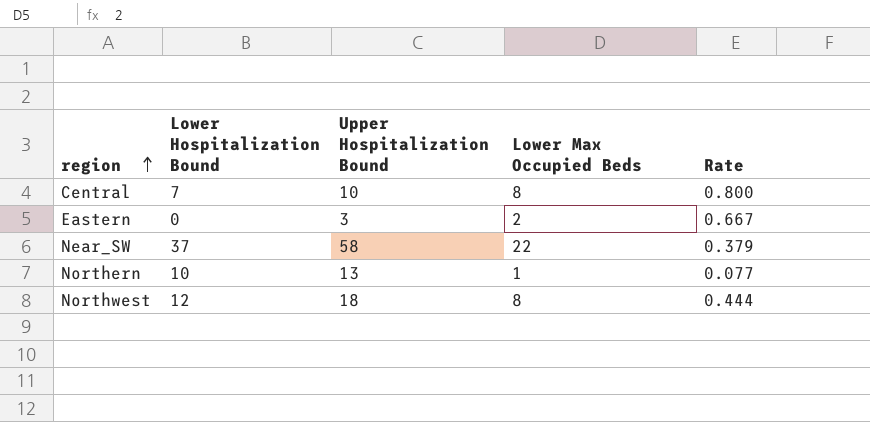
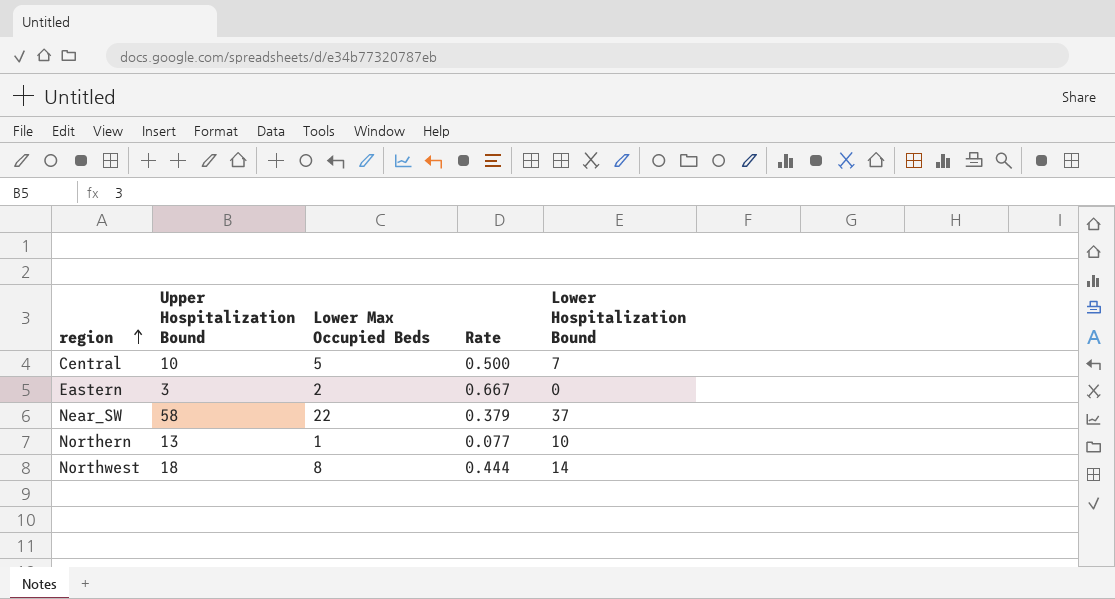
column Lower Hospitalization Bound | position: 2 -> 5
Central | Lower Max Occupied Beds: 8 -> 5
Central | Rate: 0.800 -> 0.500
Northwest | Lower Hospitalization Bound: 12 -> 14

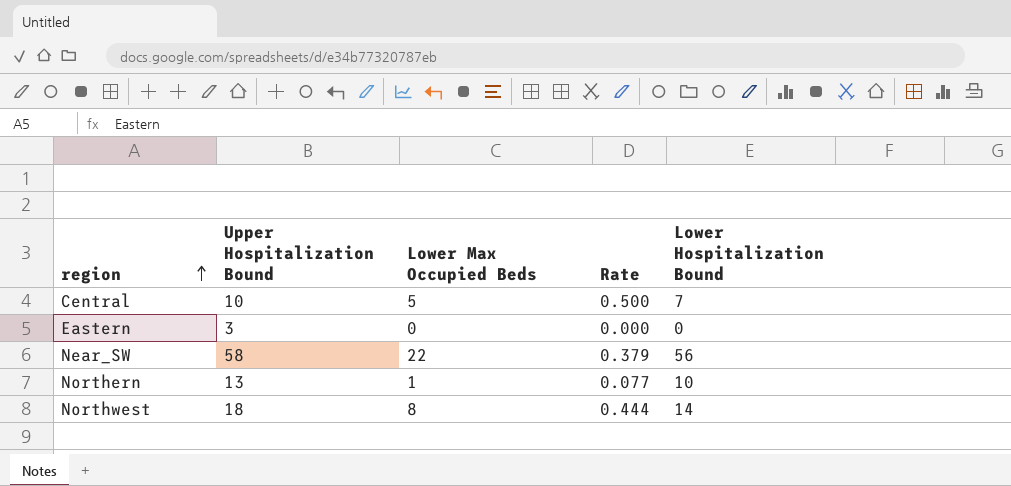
Eastern | Lower Max Occupied Beds: 2 -> 0
Eastern | Rate: 0.667 -> 0.000
Near_SW | Lower Hospitalization Bound: 37 -> 56

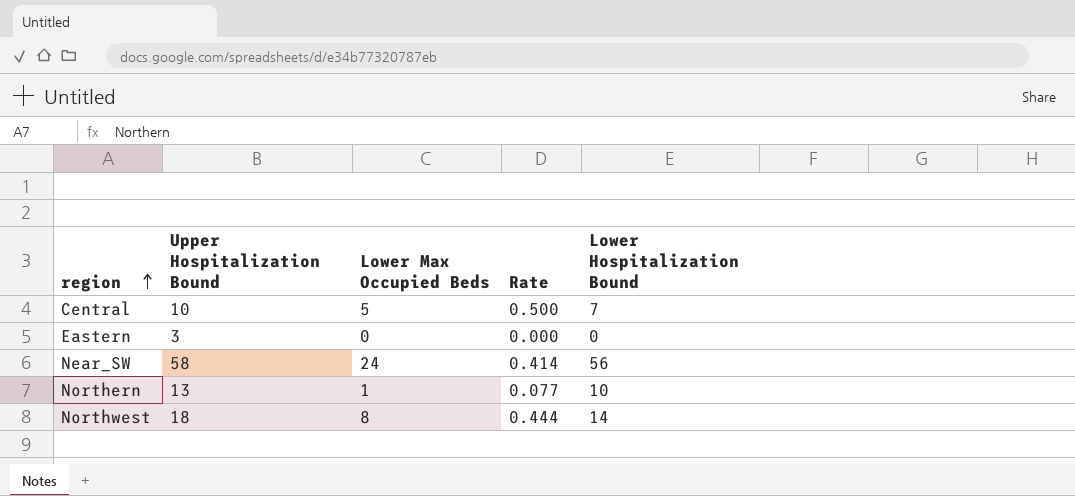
Near_SW | Lower Max Occupied Beds: 22 -> 24
Near_SW | Rate: 0.379 -> 0.414

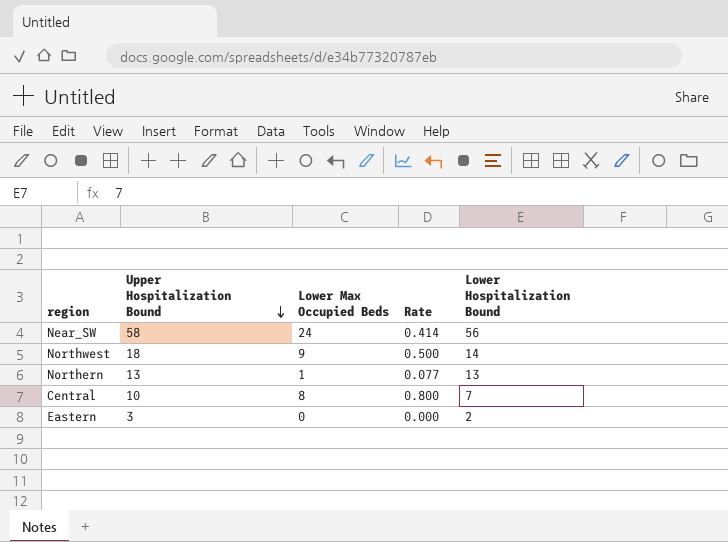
row order: region ascending -> Upper Hospitalization Bound descending
Northwest | Lower Max Occupied Beds: 8 -> 9
Northwest | Rate: 0.444 -> 0.500
Northern | Lower Hospitalization Bound: 10 -> 13
Central | Lower Max Occupied Beds: 5 -> 8
Central | Rate: 0.500 -> 0.800
Eastern | Lower Hospitalization Bound: 0 -> 2

